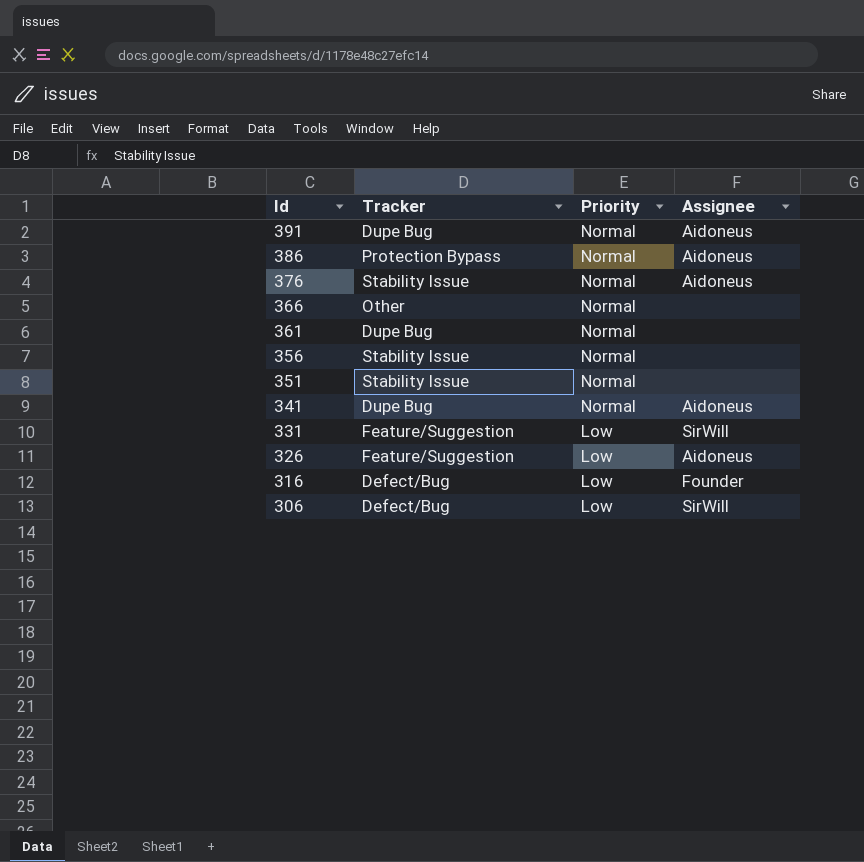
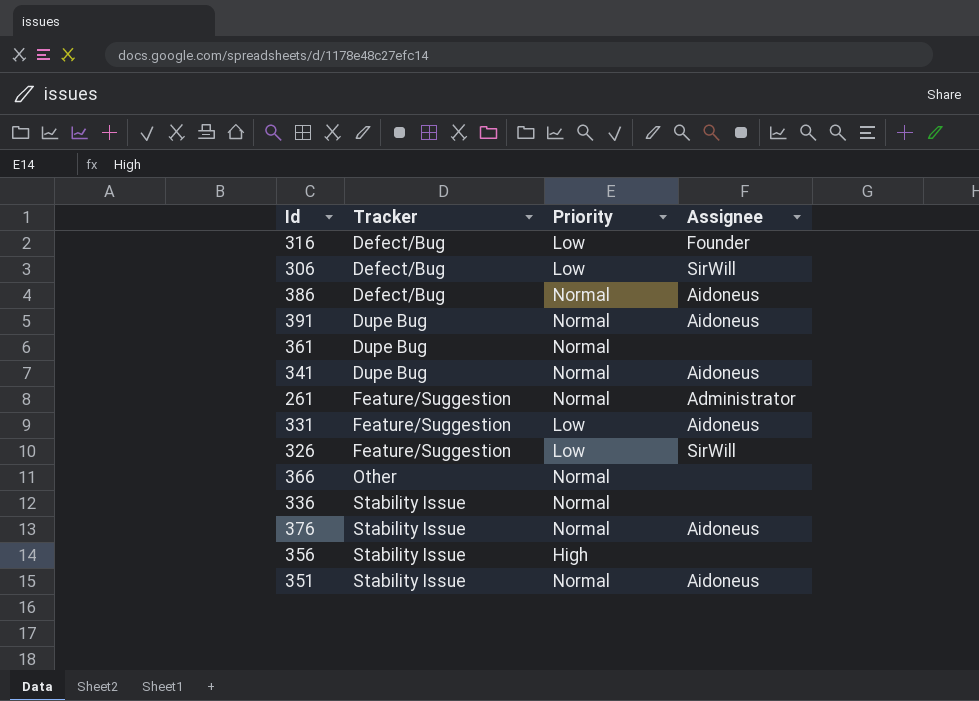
row order: Id descending -> Tracker ascending
386 | Tracker: Protection Bypass -> Defect/Bug
row 261: none -> Feature/Suggestion | Normal | Administrator
331 | Assignee: SirWill -> Aidoneus
326 | Assignee: Aidoneus -> SirWill
row 336: none -> Stability Issue | Normal | none
356 | Priority: Normal -> High
351 | Assignee: none -> Aidoneus

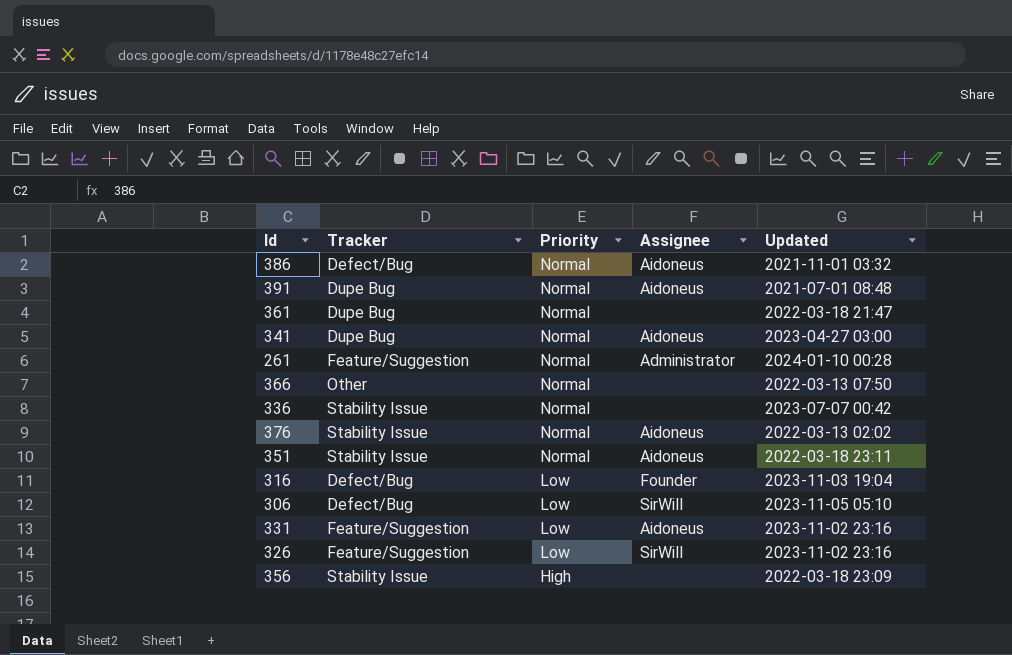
row order: Tracker ascending -> Priority descending
column Updated | position: none -> 5

